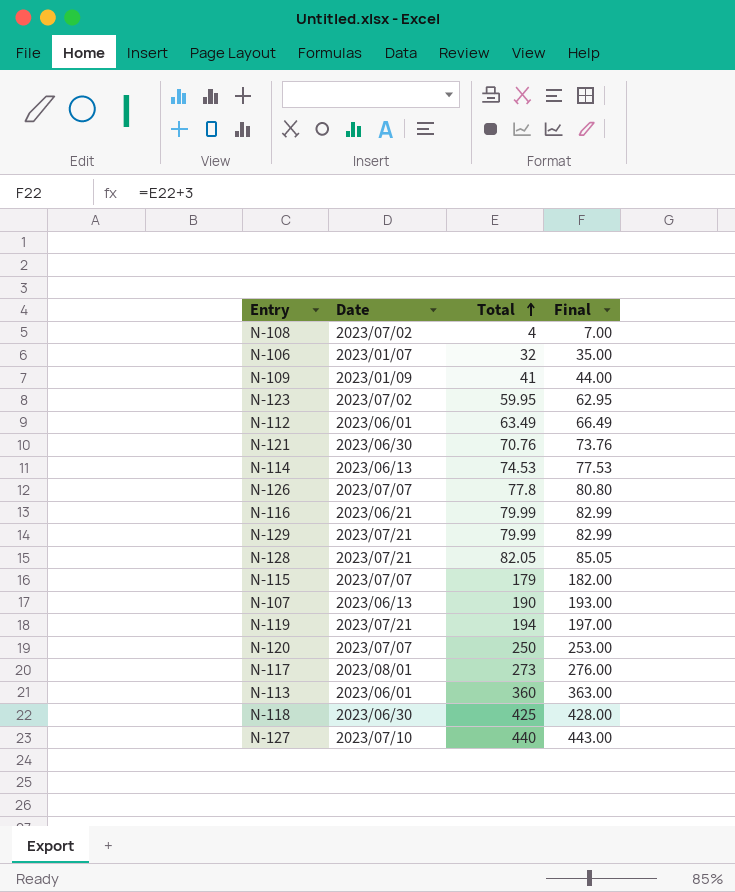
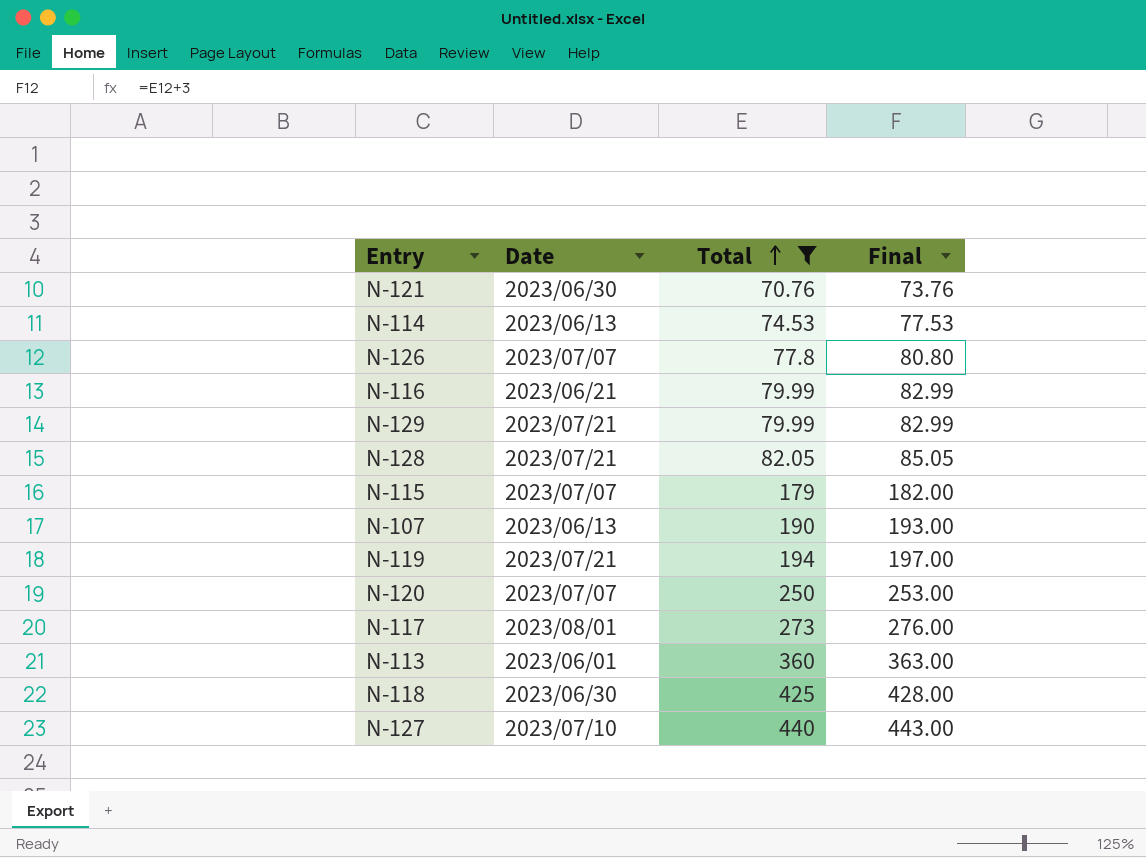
filter: none -> Total >= 70.76

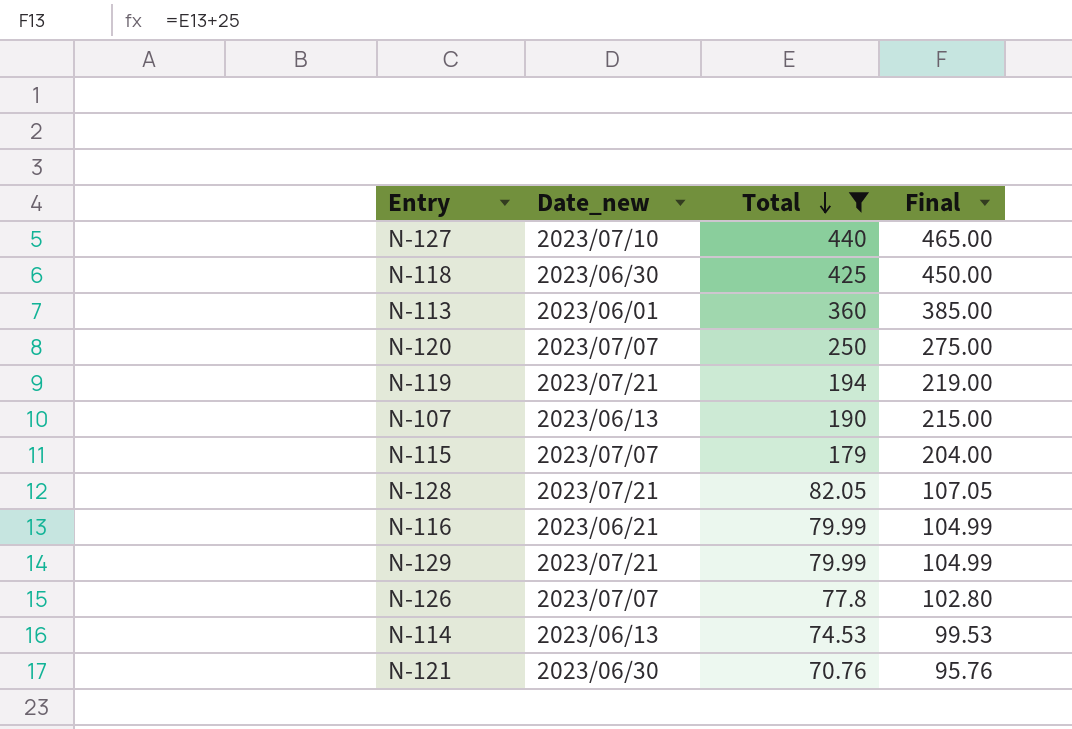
row order: Total ascending -> Total descending
column name: Date -> Date_new
column Final | formula: [Total] + 3 -> [Total] + 25
row N-117: 2023/08/01 | 273 | 276.00 -> none

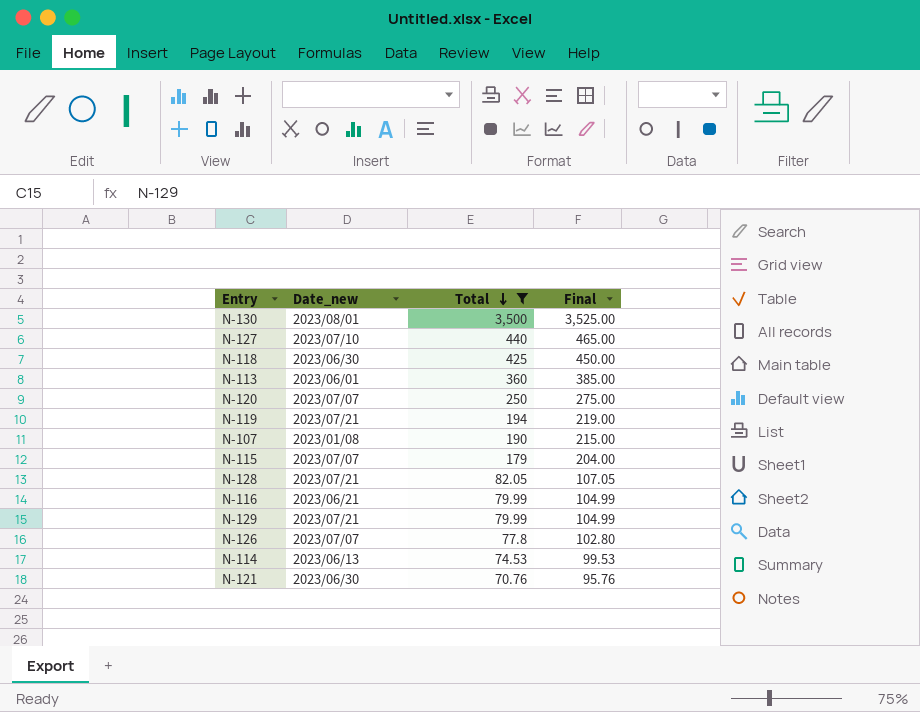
row N-130: none -> 2023/08/01 | 3,500 | 3,525.00
N-107 | Date_new: 2023/06/13 -> 2023/01/08

